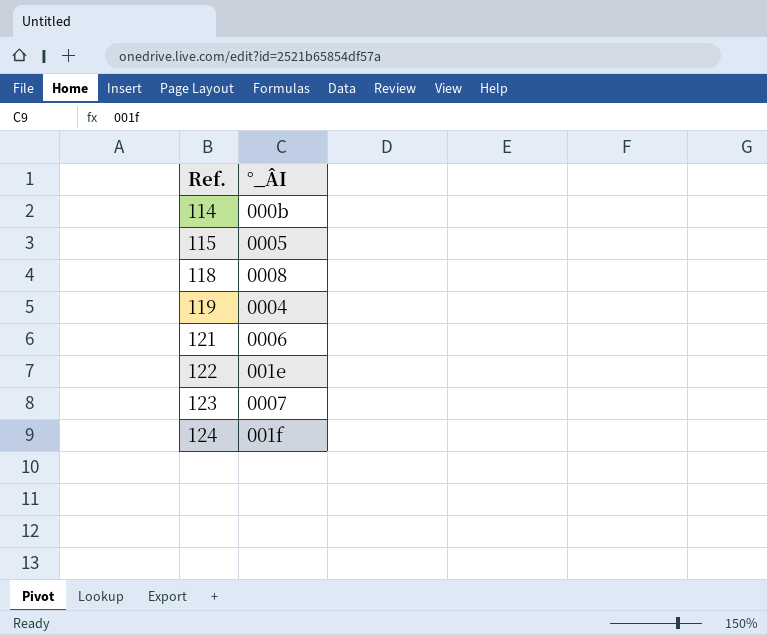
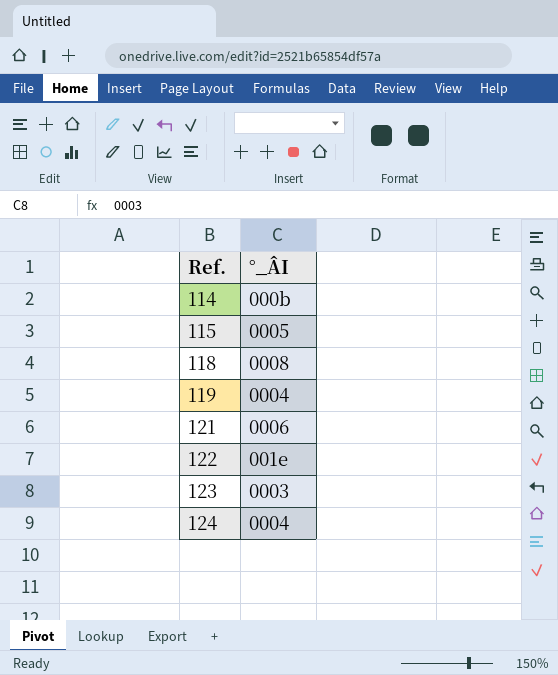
123 | °_ÂI: 0007 -> 0003
124 | °_ÂI: 001f -> 0004

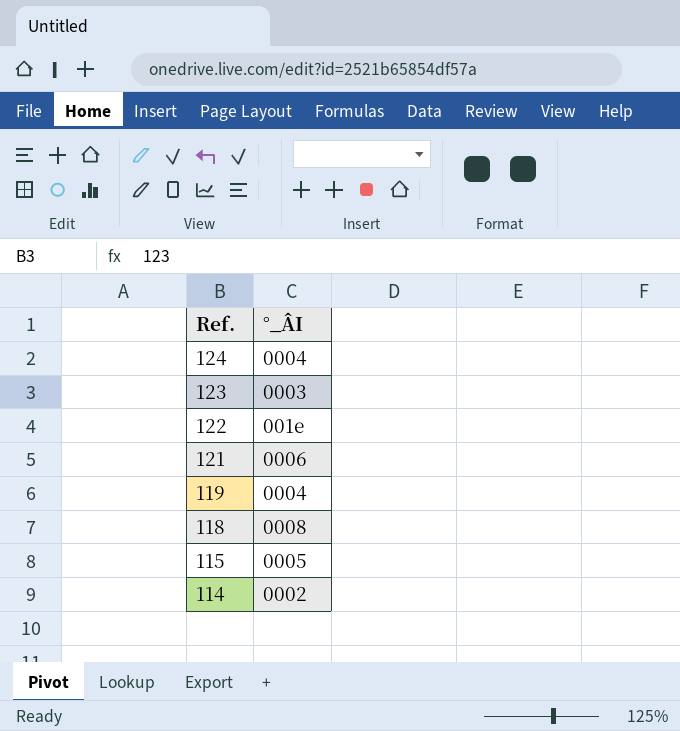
row order: Ref. ascending -> Ref. descending
114 | °_ÂI: 000b -> 0002

